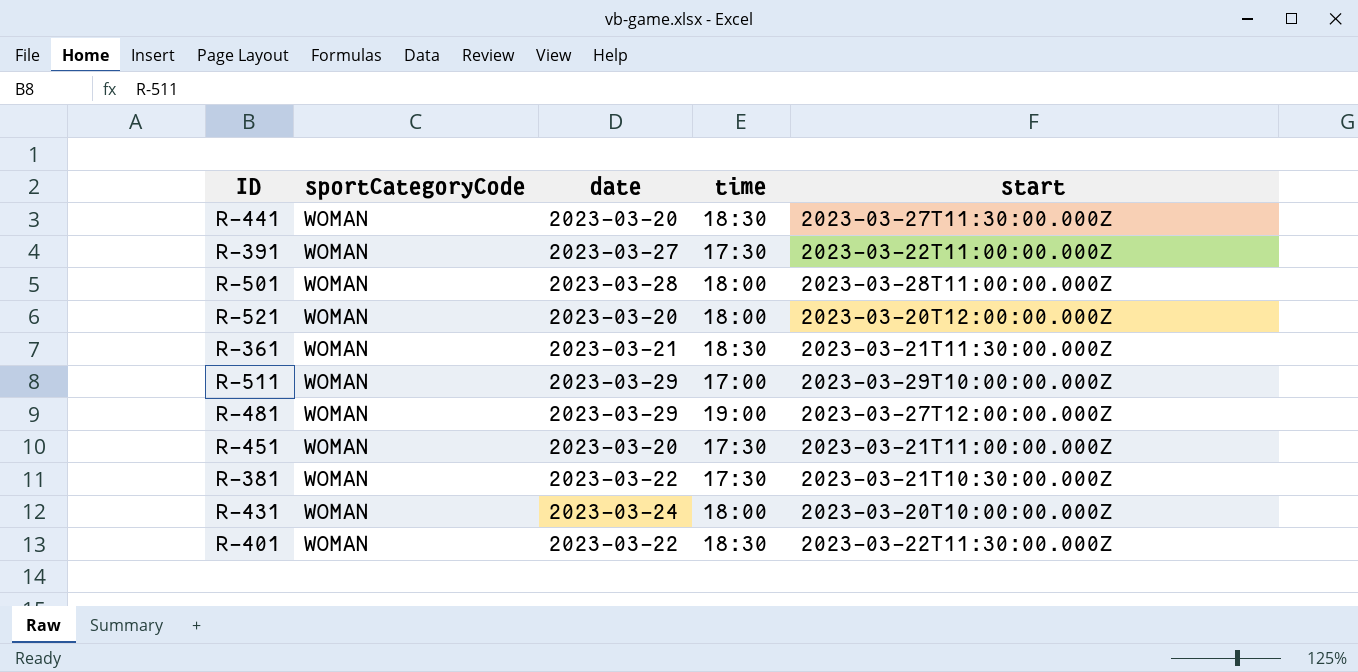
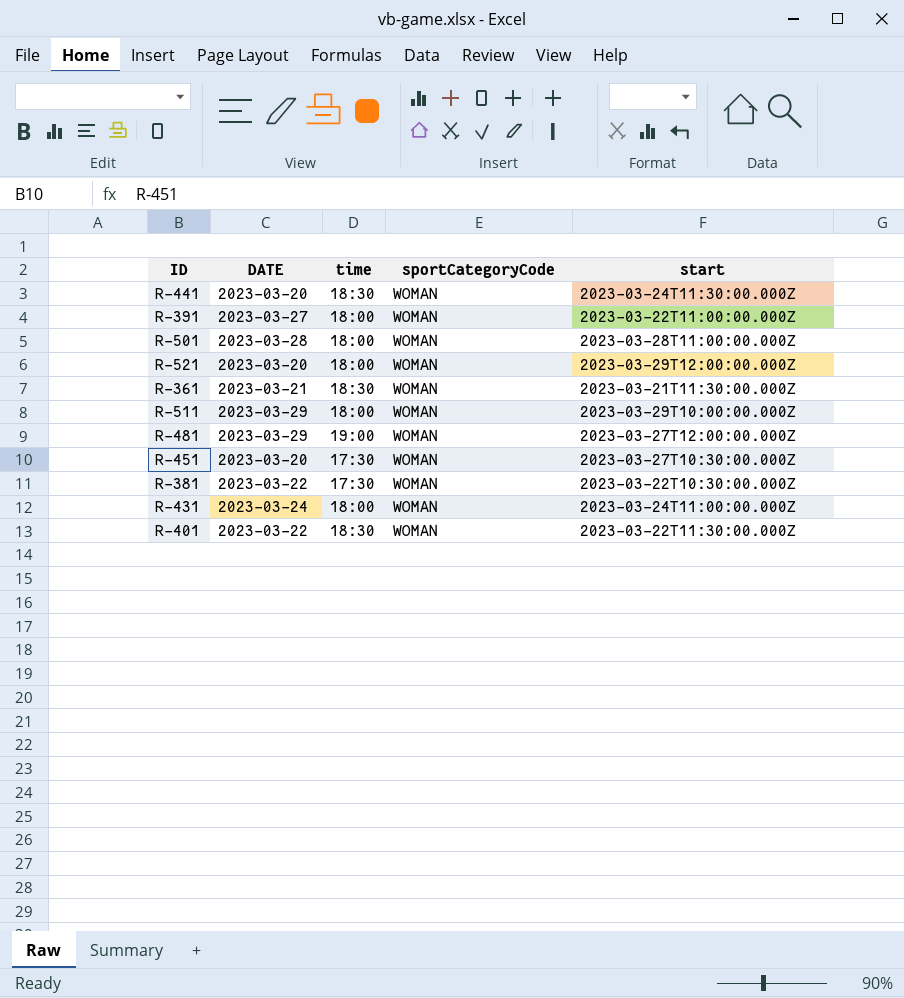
column name: date -> DATE
column sportCategoryCode | position: 2 -> 4
R-441 | start: 2023-03-27T11:30:00.000Z -> 2023-03-24T11:30:00.000Z
R-391 | time: 17:30 -> 18:00
R-521 | start: 2023-03-20T12:00:00.000Z -> 2023-03-29T12:00:00.000Z
R-511 | time: 17:00 -> 18:00
R-451 | start: 2023-03-21T11:00:00.000Z -> 2023-03-27T10:30:00.000Z
R-381 | start: 2023-03-21T10:30:00.000Z -> 2023-03-22T10:30:00.000Z
R-431 | start: 2023-03-20T10:00:00.000Z -> 2023-03-24T11:00:00.000Z

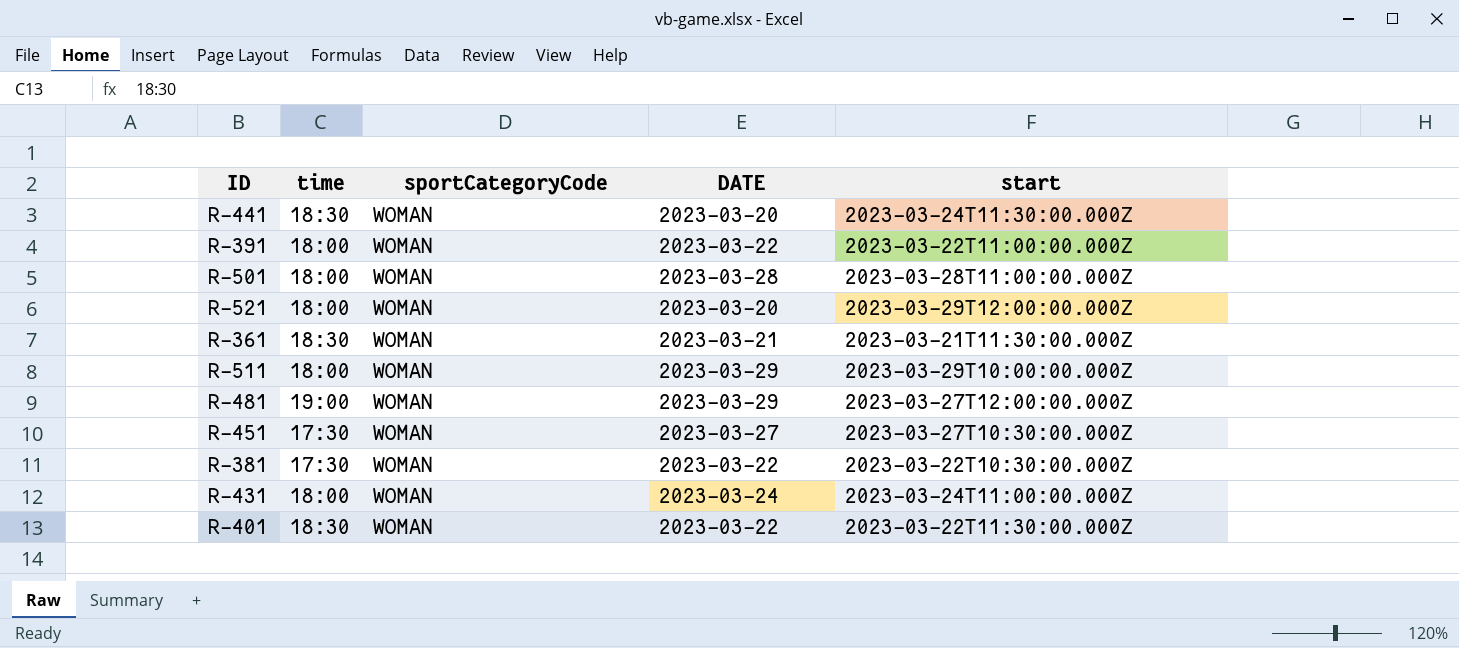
column DATE | position: 2 -> 4
R-391 | DATE: 2023-03-27 -> 2023-03-22
R-451 | DATE: 2023-03-20 -> 2023-03-27

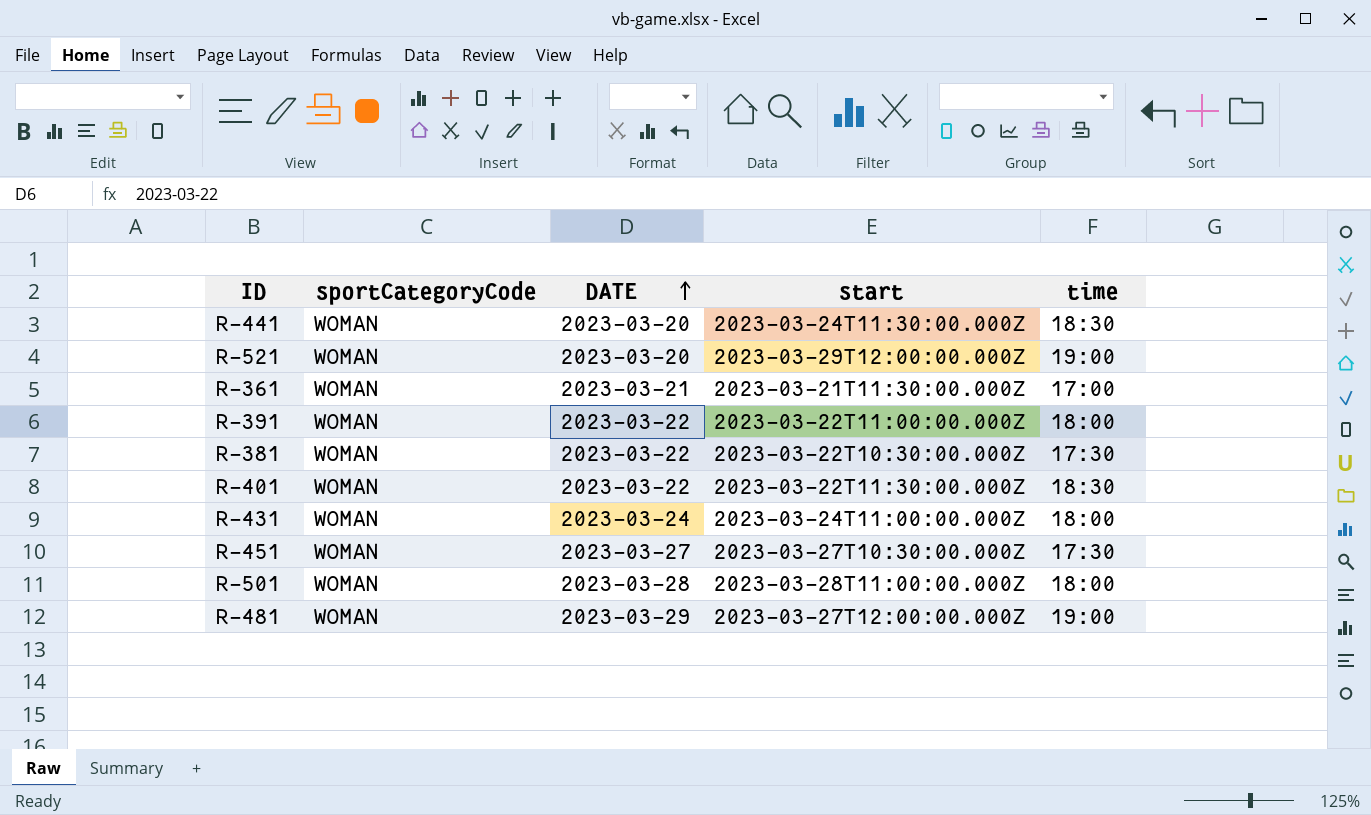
row order: none -> DATE ascending
column time | position: 2 -> 5
row R-511: 18:00 | WOMAN | 2023-03-29 | 2023-03-29T10:00:00.000Z -> none
R-521 | time: 18:00 -> 19:00
R-361 | time: 18:30 -> 17:00

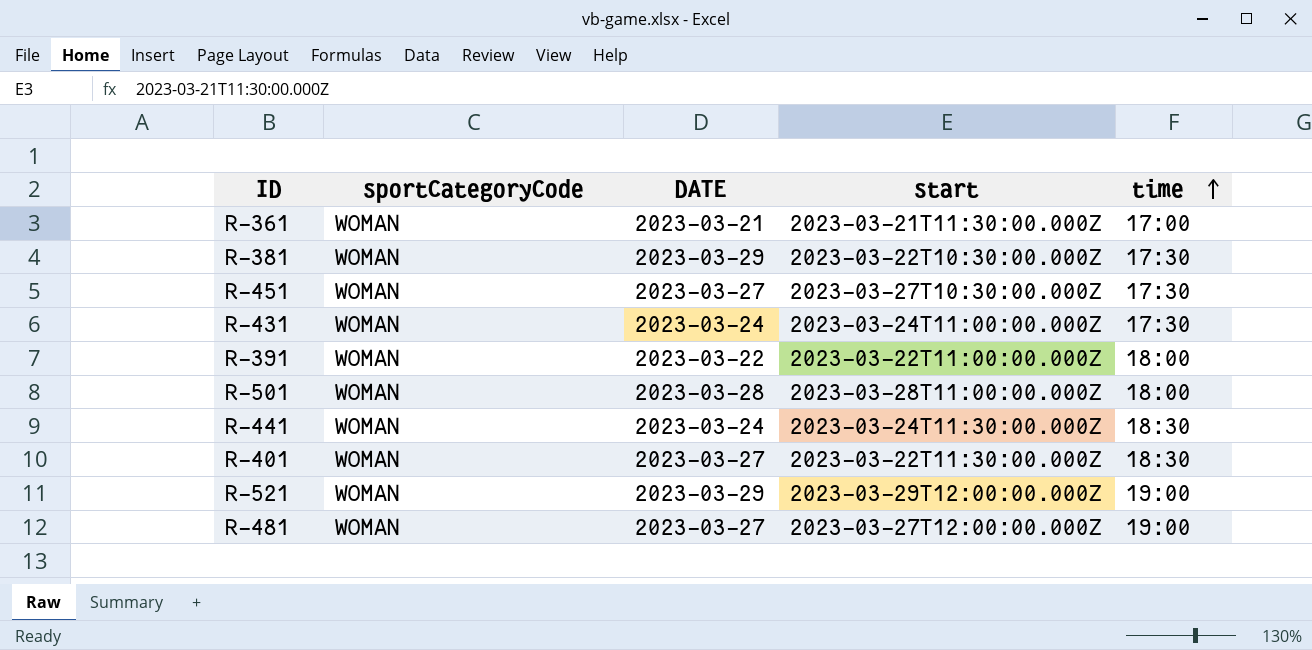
row order: DATE ascending -> time ascending
R-381 | DATE: 2023-03-22 -> 2023-03-29
R-431 | time: 18:00 -> 17:30
R-441 | DATE: 2023-03-20 -> 2023-03-24
R-401 | DATE: 2023-03-22 -> 2023-03-27
R-521 | DATE: 2023-03-20 -> 2023-03-29
R-481 | DATE: 2023-03-29 -> 2023-03-27

